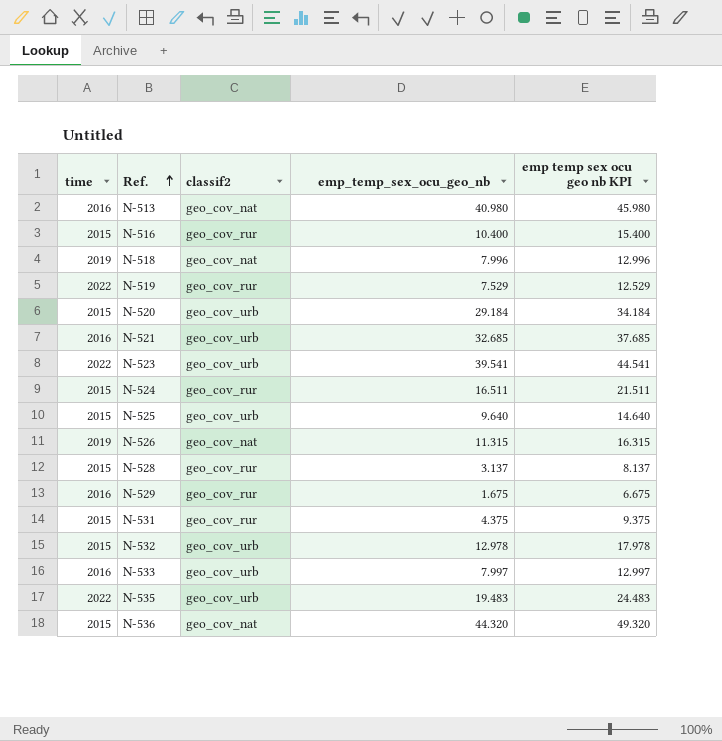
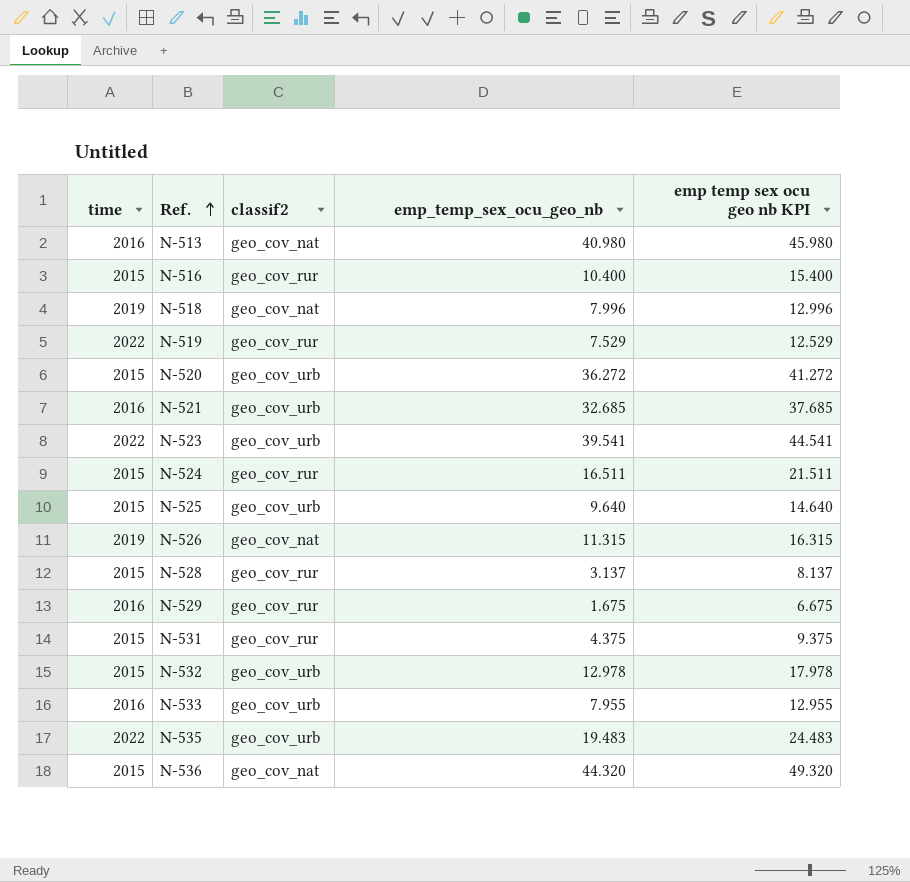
N-520 | emp_temp_sex_ocu_geo_nb: 29.184 -> 36.272
N-520 | emp temp sex ocu geo nb KPI: 34.184 -> 41.272
N-533 | emp_temp_sex_ocu_geo_nb: 7.997 -> 7.955
N-533 | emp temp sex ocu geo nb KPI: 12.997 -> 12.955

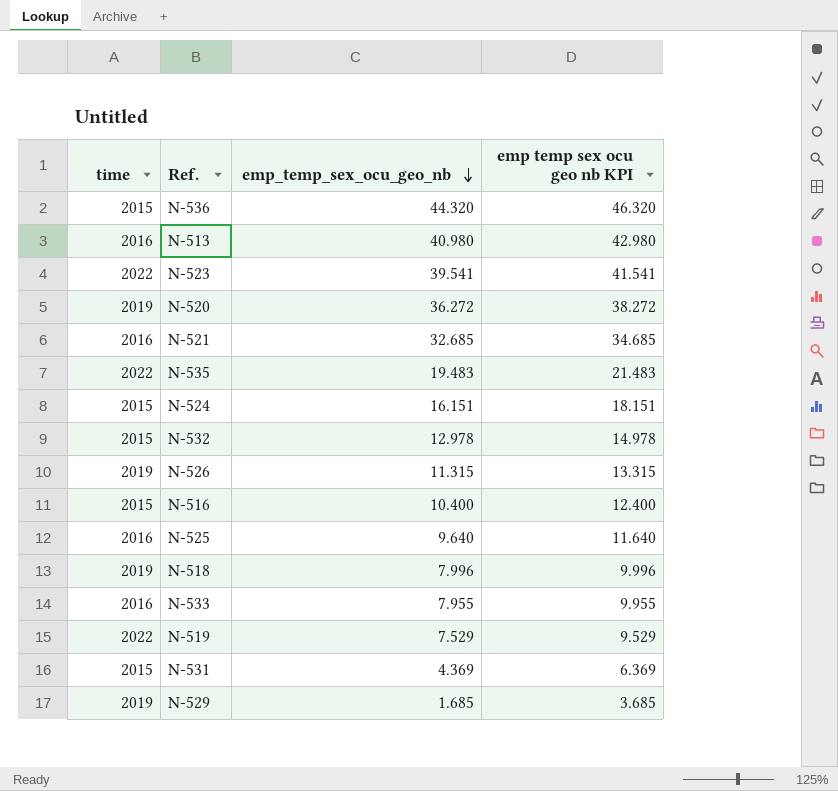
row order: Ref. ascending -> emp_temp_sex_ocu_geo_nb descending
column classif2 | position: 3 -> none
column emp temp sex ocu geo nb KPI | formula: [emp_temp_sex_ocu_geo_nb] + 5 -> [emp_temp_sex_ocu_geo_nb] + 2
row N-528: 2015 | geo_cov_rur | 3.137 | 8.137 -> none
N-520 | time: 2015 -> 2019
N-524 | emp_temp_sex_ocu_geo_nb: 16.511 -> 16.151
N-525 | time: 2015 -> 2016
N-531 | emp_temp_sex_ocu_geo_nb: 4.375 -> 4.369
N-529 | time: 2016 -> 2019
N-529 | emp_temp_sex_ocu_geo_nb: 1.675 -> 1.685

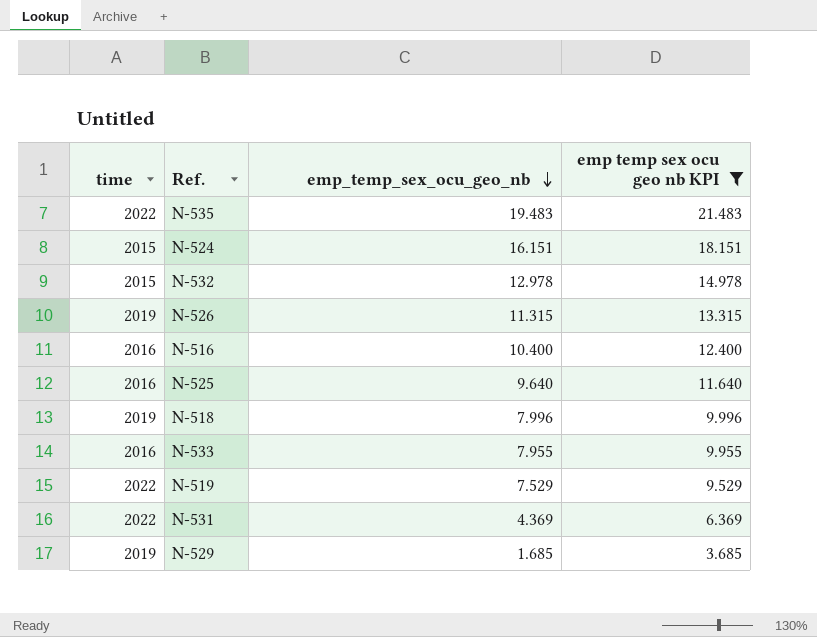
filter: none -> emp temp sex ocu geo nb KPI <= 21.483
N-516 | time: 2015 -> 2016
N-531 | time: 2015 -> 2022

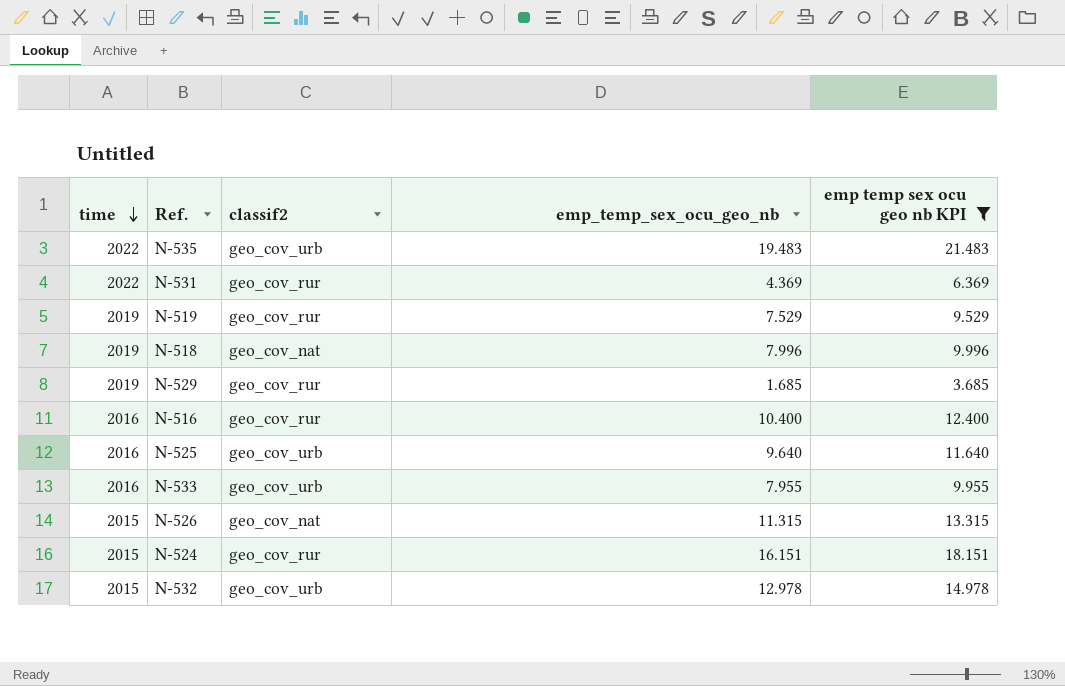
row order: emp_temp_sex_ocu_geo_nb descending -> time descending
column classif2 | position: none -> 3
N-519 | time: 2022 -> 2019
N-526 | time: 2019 -> 2015

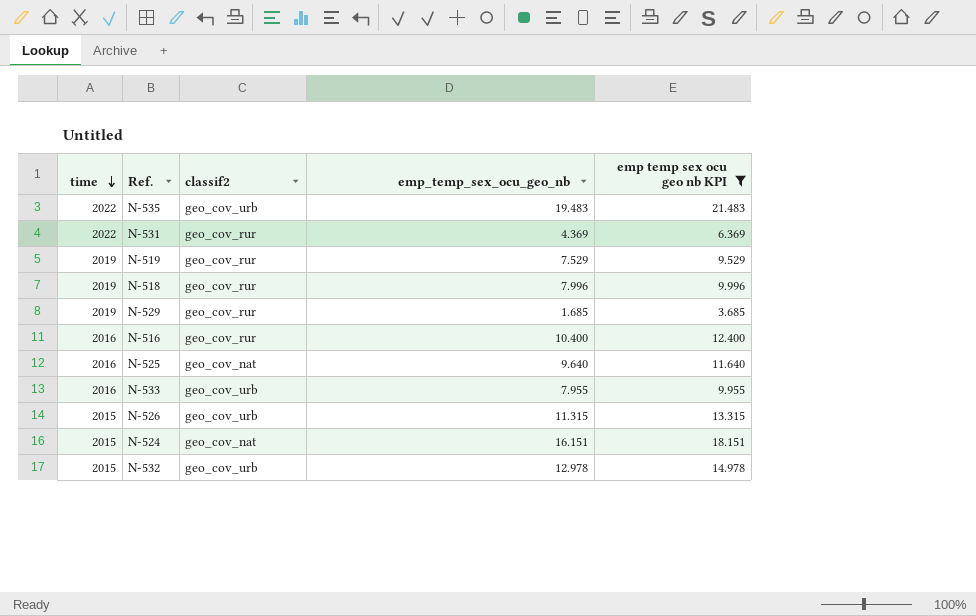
N-518 | classif2: geo_cov_nat -> geo_cov_rur
N-525 | classif2: geo_cov_urb -> geo_cov_nat
N-526 | classif2: geo_cov_nat -> geo_cov_urb
N-524 | classif2: geo_cov_rur -> geo_cov_nat

